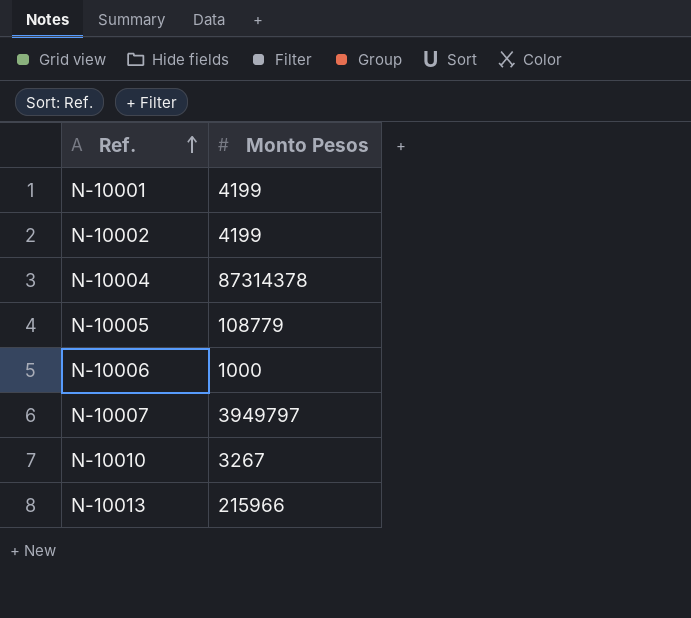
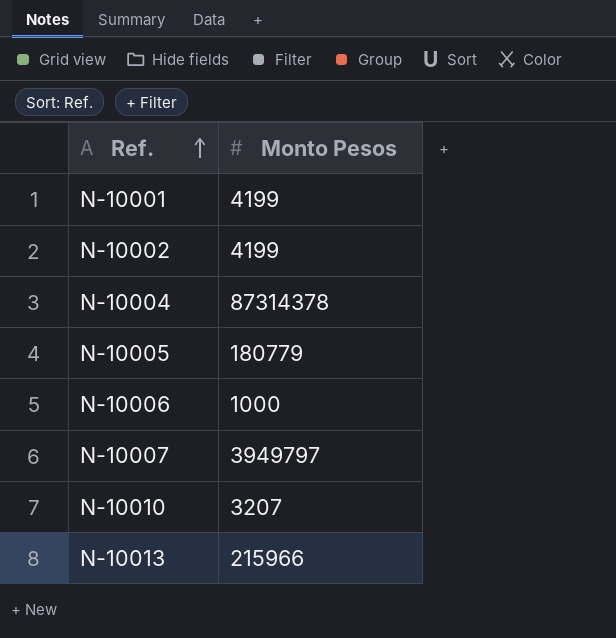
N-10005 | Monto Pesos: 108779 -> 180779
N-10010 | Monto Pesos: 3267 -> 3207

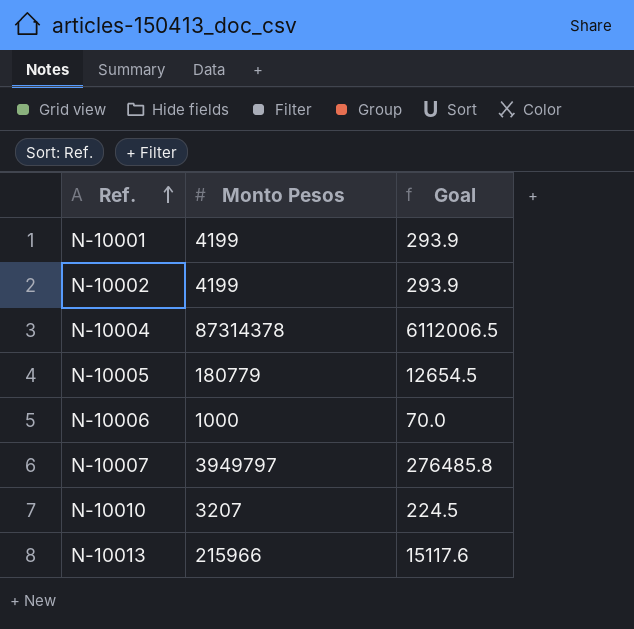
column Goal | formula: none -> [Monto Pesos] * 0.07

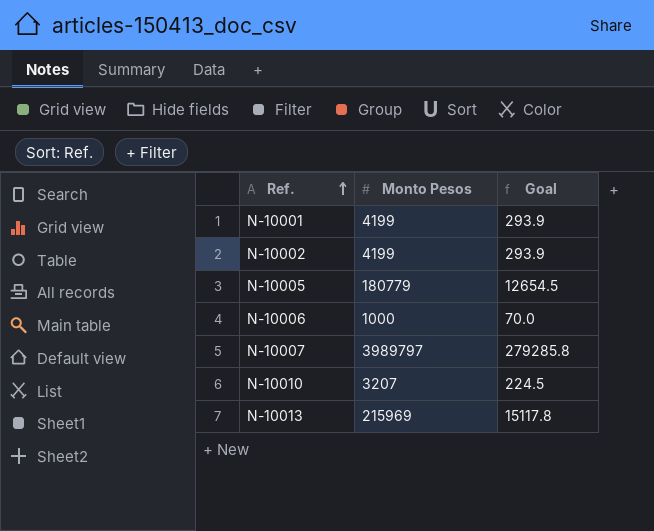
row N-10004: 87314378 | 6112006.5 -> none
N-10007 | Monto Pesos: 3949797 -> 3989797
N-10007 | Goal: 276485.8 -> 279285.8
N-10013 | Monto Pesos: 215966 -> 215969
N-10013 | Goal: 15117.6 -> 15117.8

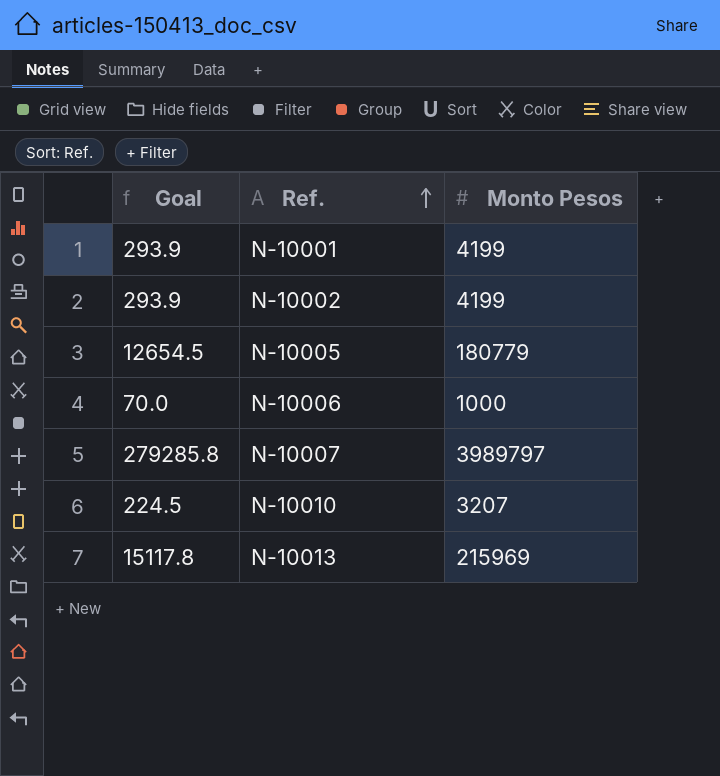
column Goal | position: 3 -> 1

